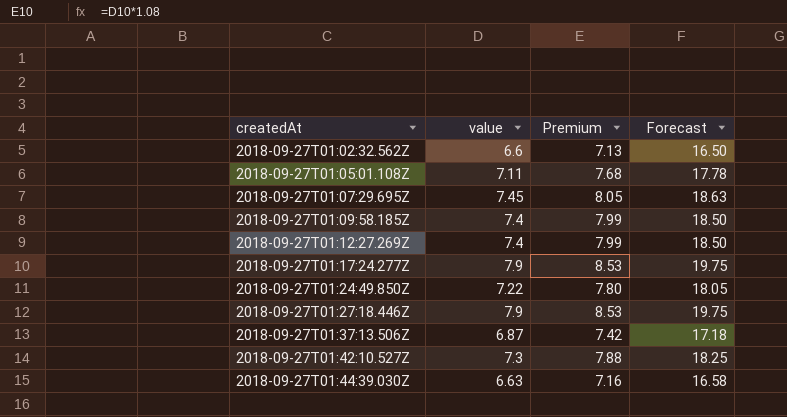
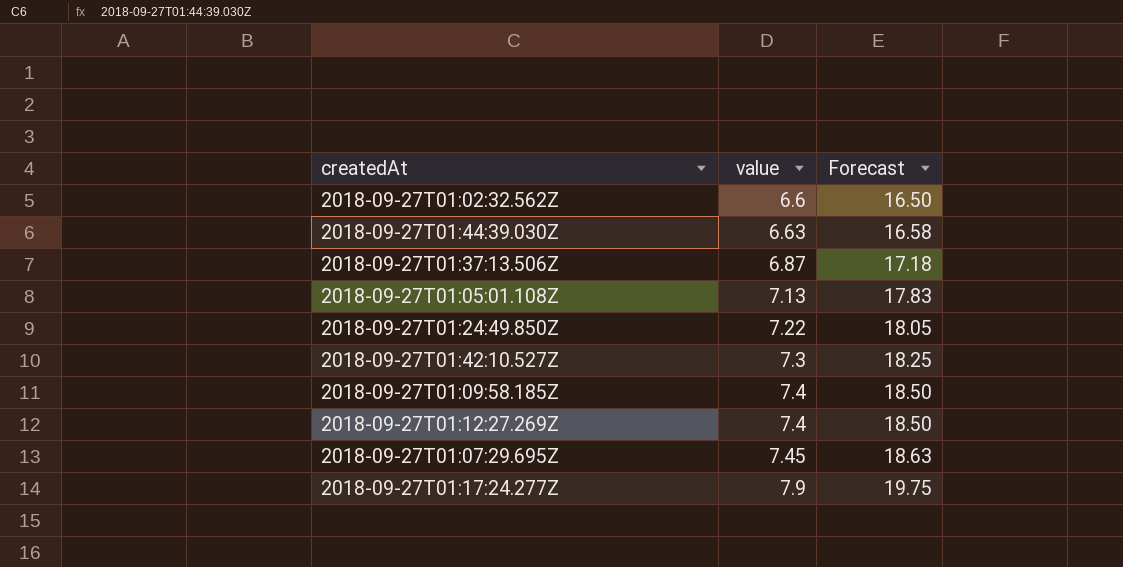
row order: createdAt ascending -> value ascending
column Premium | formula: [value] * 1.08 -> none
row 2018-09-27T01:27:18.446Z: 7.9 | 8.53 | 19.75 -> none
2018-09-27T01:05:01.108Z | value: 7.11 -> 7.13
2018-09-27T01:05:01.108Z | Forecast: 17.78 -> 17.83

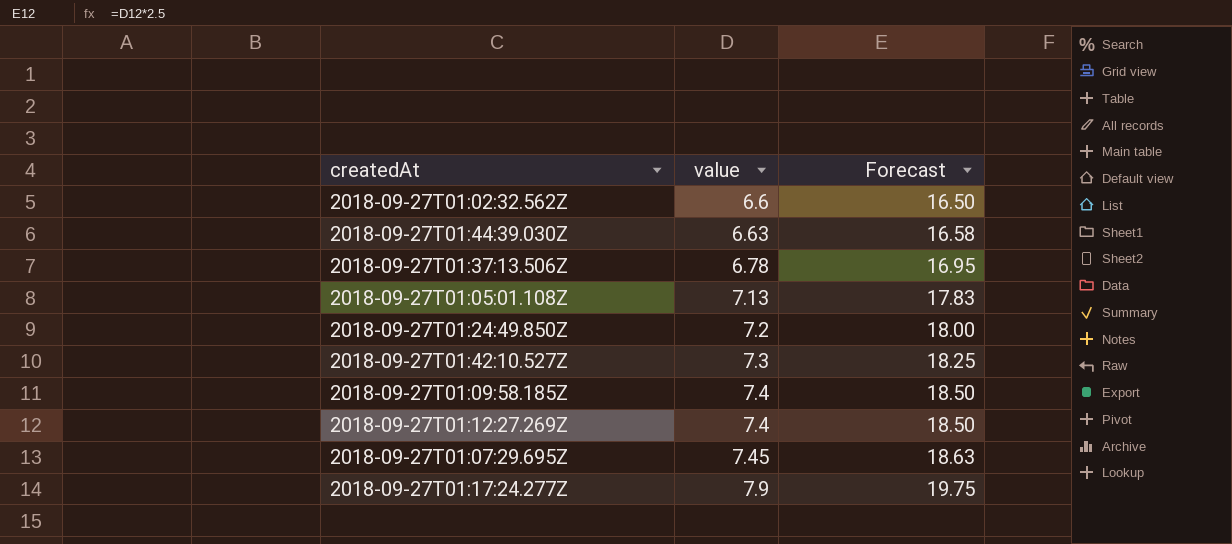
2018-09-27T01:37:13.506Z | value: 6.87 -> 6.78
2018-09-27T01:37:13.506Z | Forecast: 17.18 -> 16.95
2018-09-27T01:24:49.850Z | value: 7.22 -> 7.2
2018-09-27T01:24:49.850Z | Forecast: 18.05 -> 18.00

